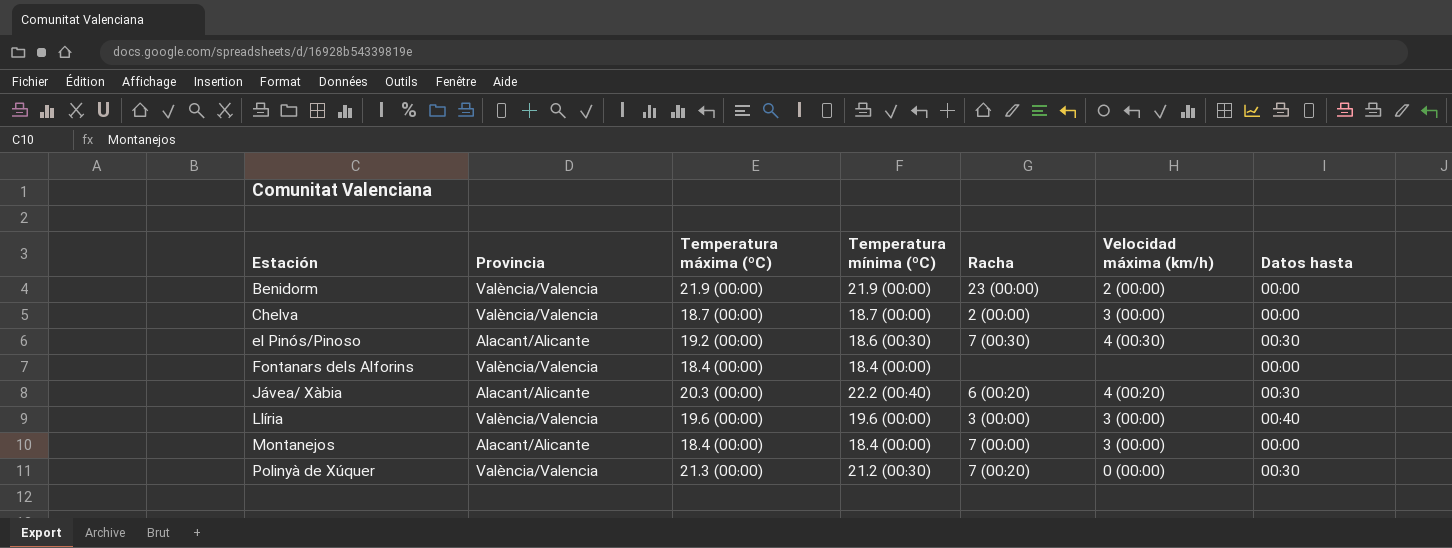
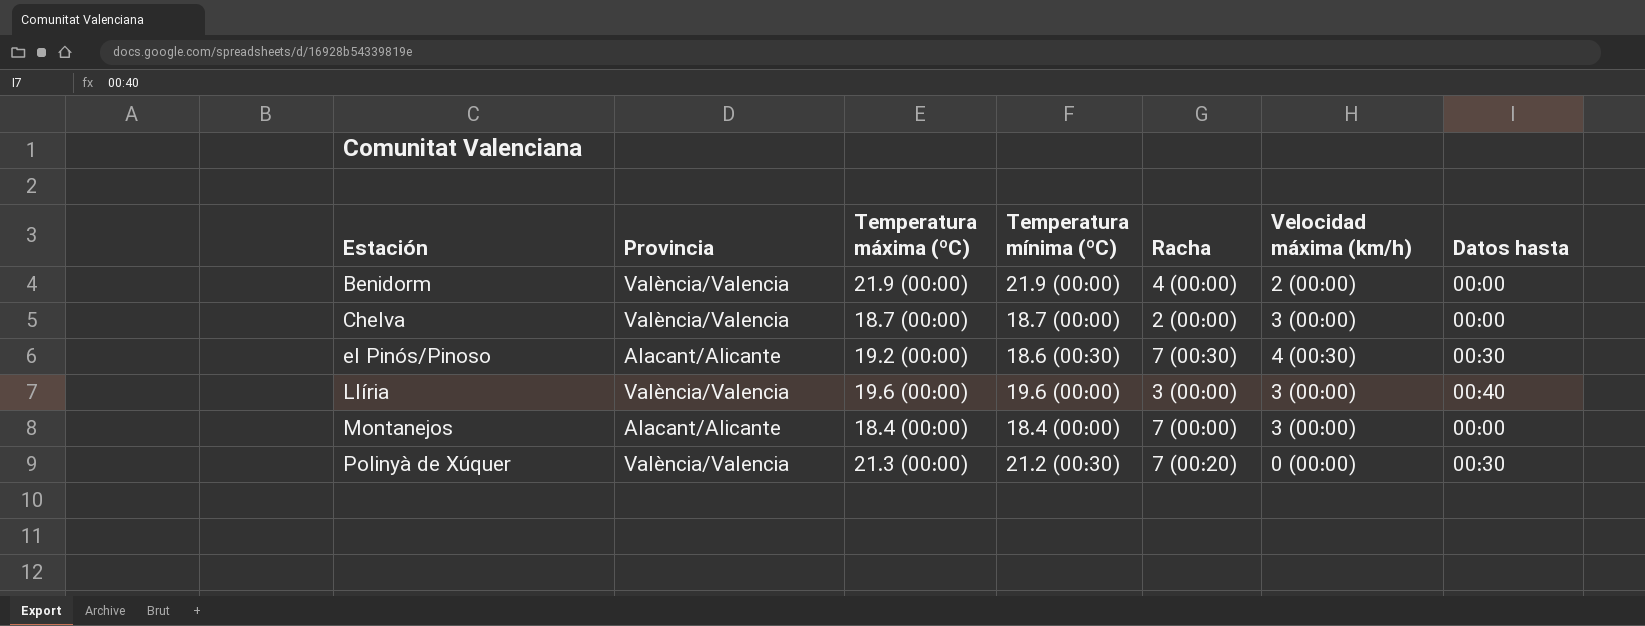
row Fontanars dels Alforins: València/Valencia | 18.4 (00:00) | 18.4 (00:00) | none | none | 00:00 -> none
row Jávea/ Xàbia: Alacant/Alicante | 20.3 (00:00) | 22.2 (00:40) | 6 (00:20) | 4 (00:20) | 00:30 -> none
Benidorm | Racha: 23 (00:00) -> 4 (00:00)

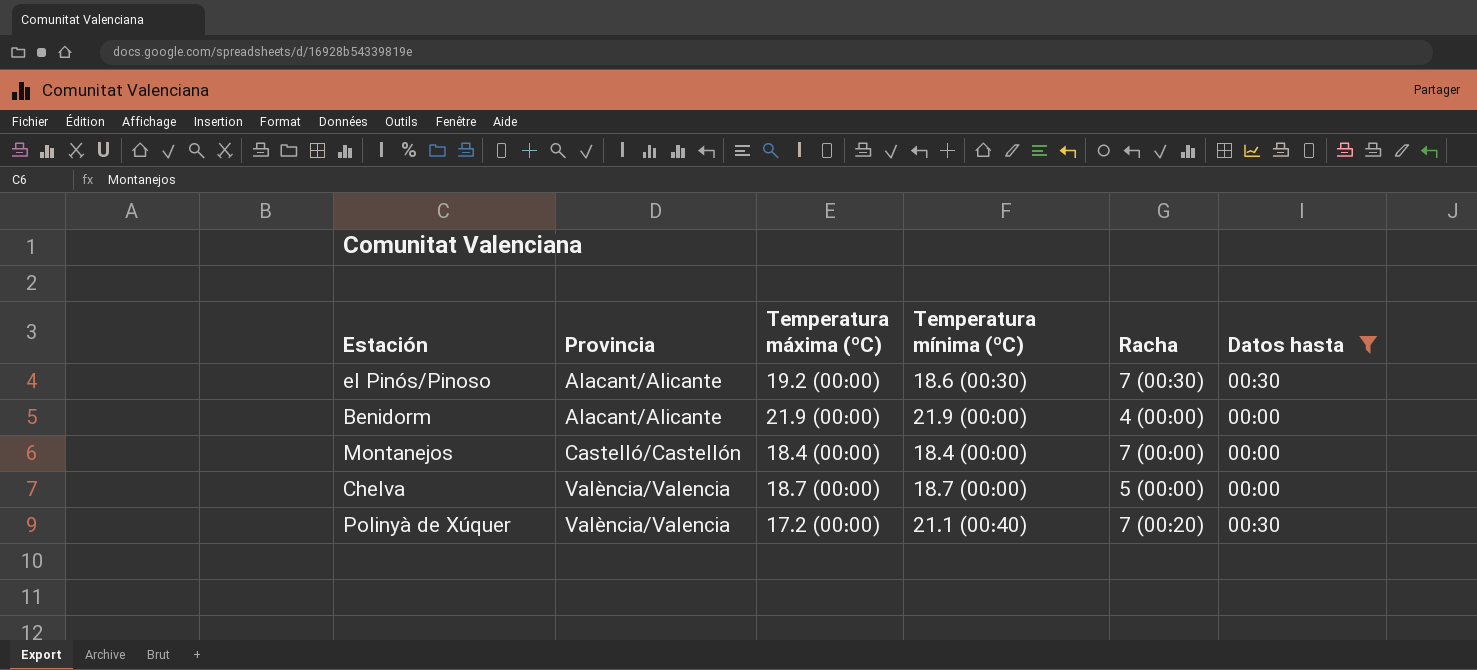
filter: none -> Datos hasta != 00:40
row order: Estación ascending -> Provincia ascending
column Velocidad máxima (km/h) | position: 6 -> none
Benidorm | Provincia: València/Valencia -> Alacant/Alicante
Montanejos | Provincia: Alacant/Alicante -> Castelló/Castellón
Chelva | Racha: 2 (00:00) -> 5 (00:00)
Polinyà de Xúquer | Temperatura máxima (ºC): 21.3 (00:00) -> 17.2 (00:00)
Polinyà de Xúquer | Temperatura mínima (ºC): 21.2 (00:30) -> 21.1 (00:40)

